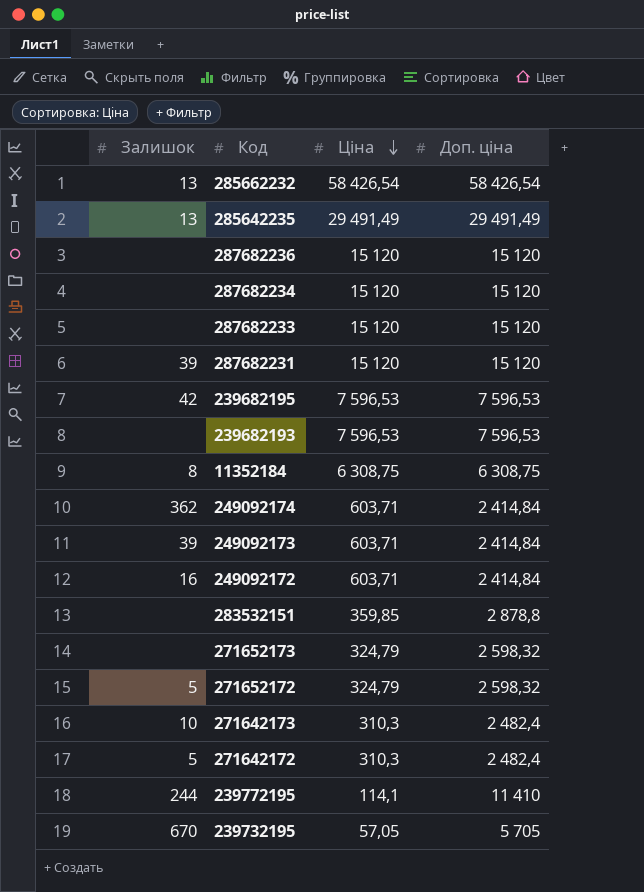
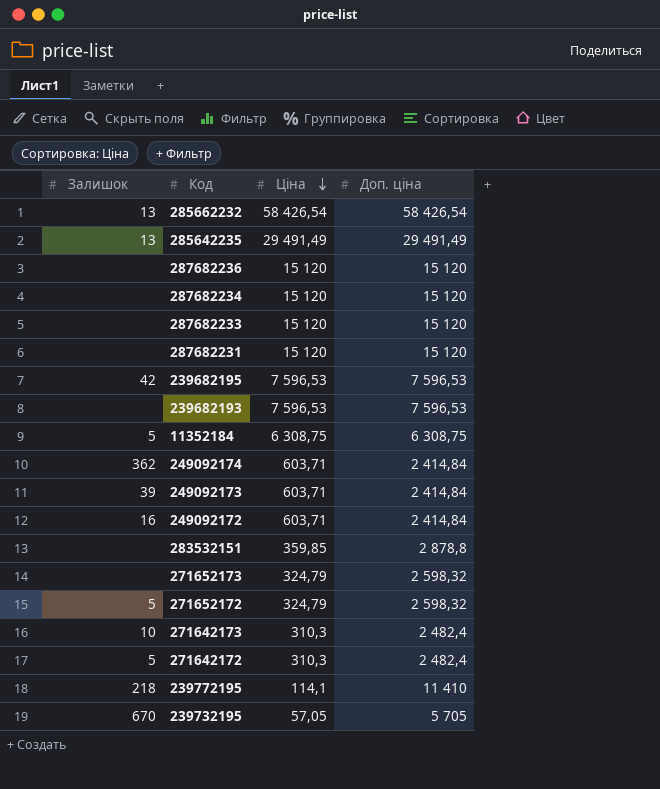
287682231 | Залишок: 39 -> none
11352184 | Залишок: 8 -> 5
239772195 | Залишок: 244 -> 218

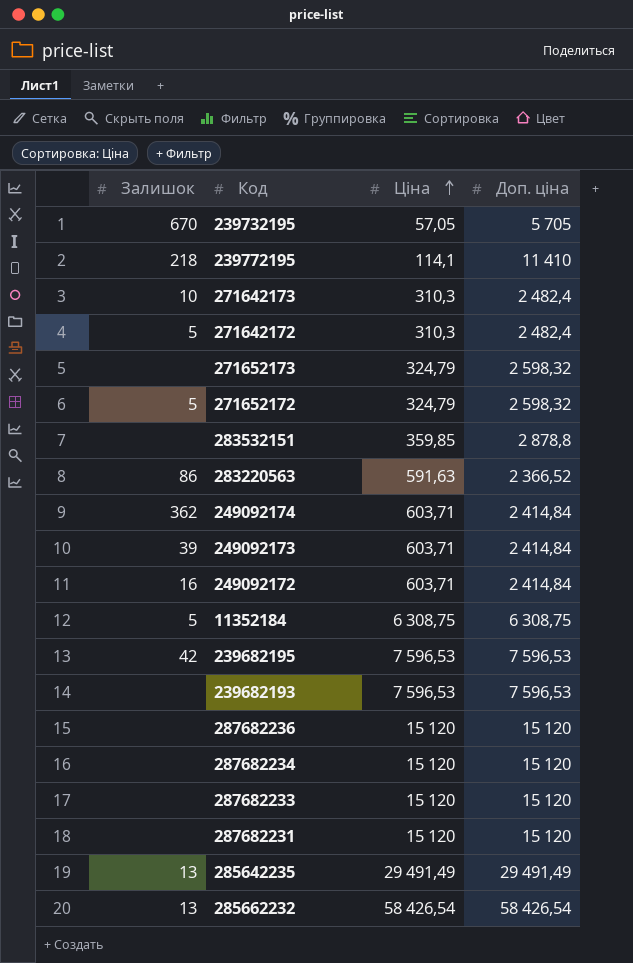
row order: Ціна descending -> Ціна ascending
row 283220563: none -> 86 | 591,63 | 2 366,52

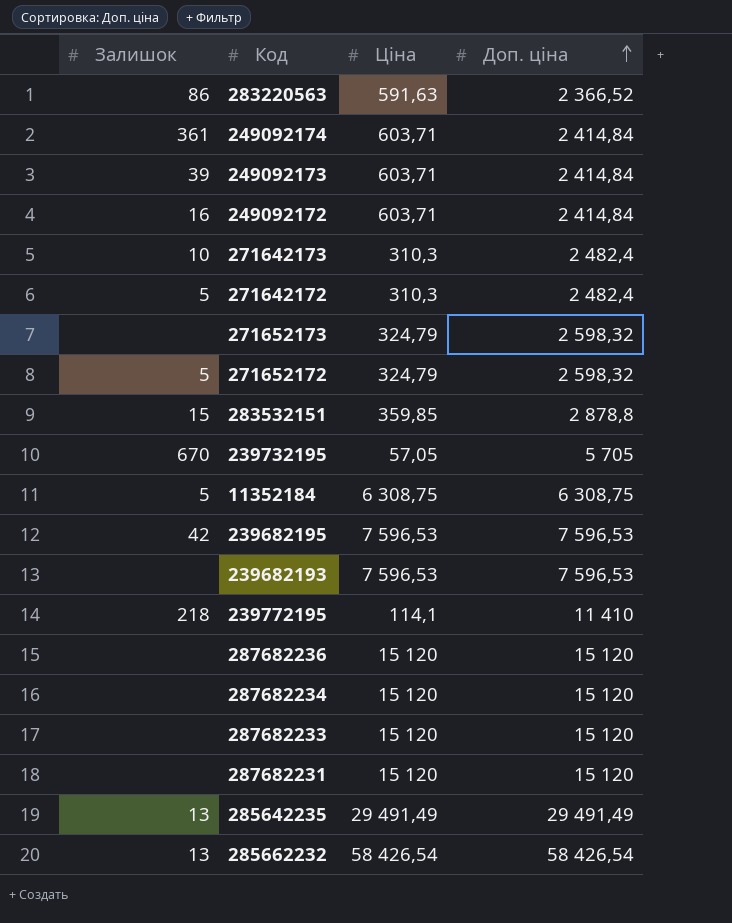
row order: Ціна ascending -> Доп. ціна ascending
249092174 | Залишок: 362 -> 361
283532151 | Залишок: none -> 15

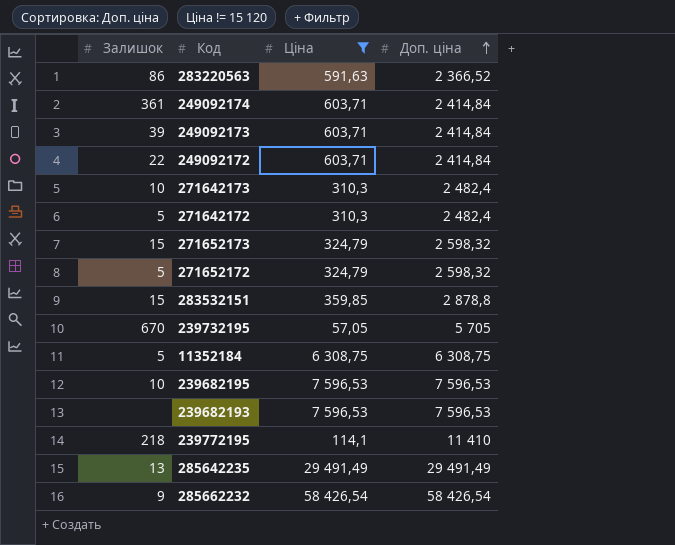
filter: none -> Ціна != 15 120
249092172 | Залишок: 16 -> 22
271652173 | Залишок: none -> 15
239682195 | Залишок: 42 -> 10
285662232 | Залишок: 13 -> 9

